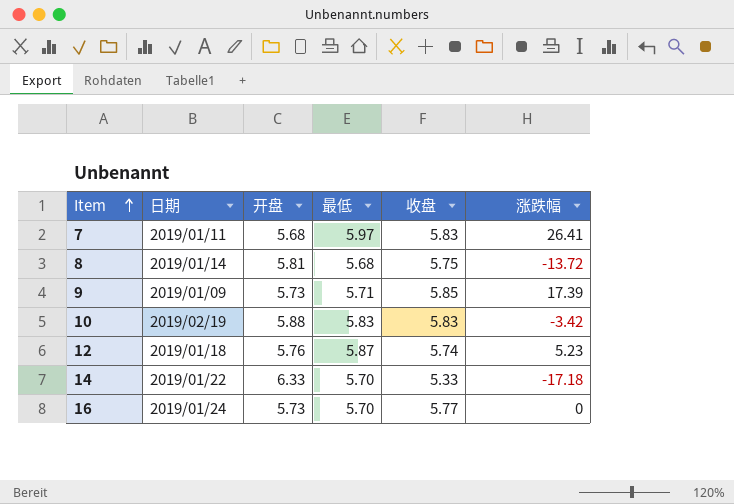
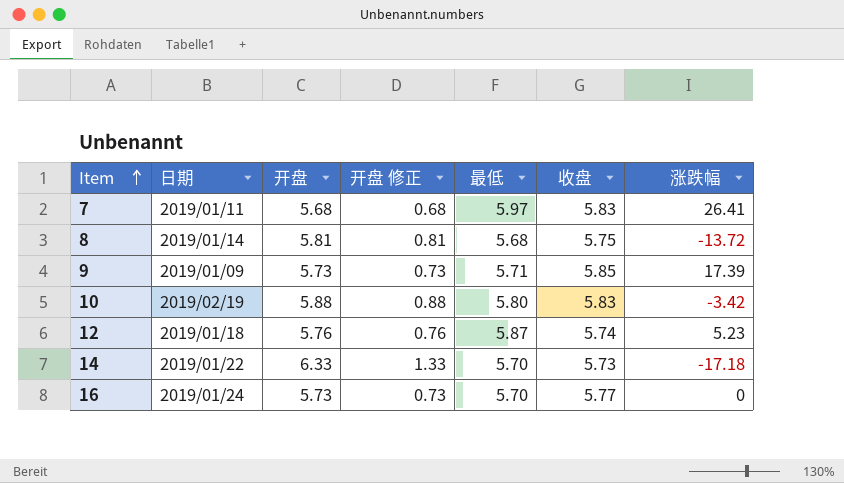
column 开盘 修正 | formula: none -> [开盘] - 5
10 | 最低: 5.83 -> 5.80
14 | 收盘: 5.33 -> 5.73

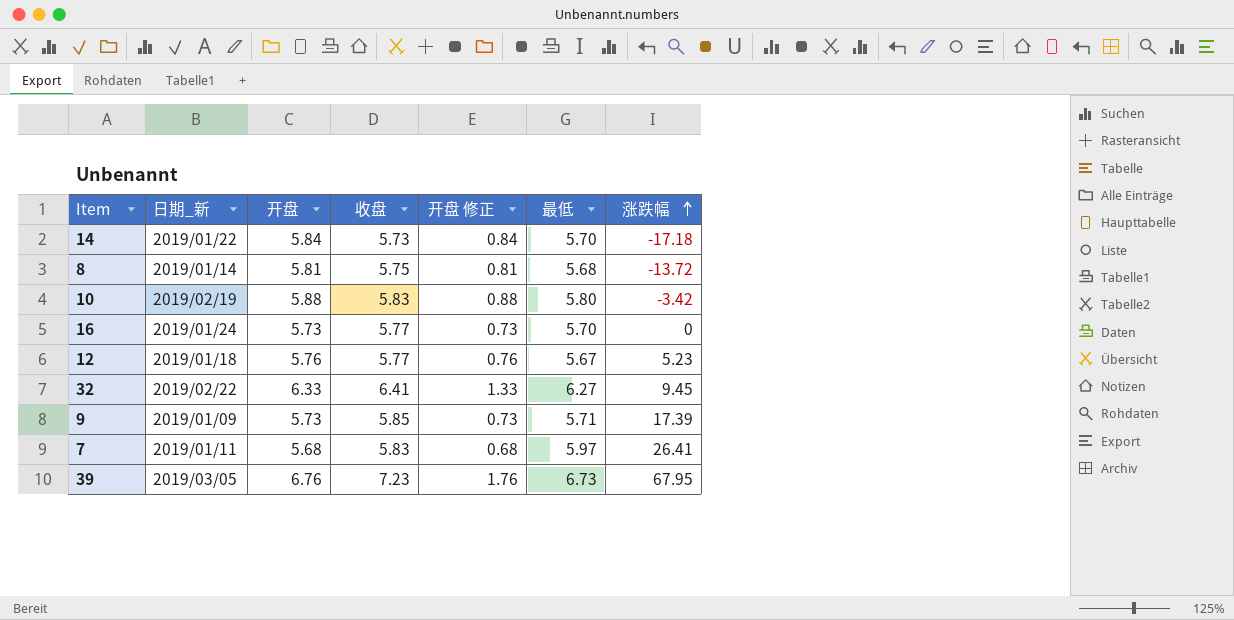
row order: Item ascending -> 涨跌幅 ascending
column name: 日期 -> 日期_新
column 收盘 | position: 6 -> 4
14 | 开盘: 6.33 -> 5.84
14 | 开盘 修正: 1.33 -> 0.84
12 | 收盘: 5.74 -> 5.77
12 | 最低: 5.87 -> 5.67
row 32: none -> 2019/02/22 | 6.33 | 6.41 | 1.33 | 6.27 | 9.45
row 39: none -> 2019/03/05 | 6.76 | 7.23 | 1.76 | 6.73 | 67.95

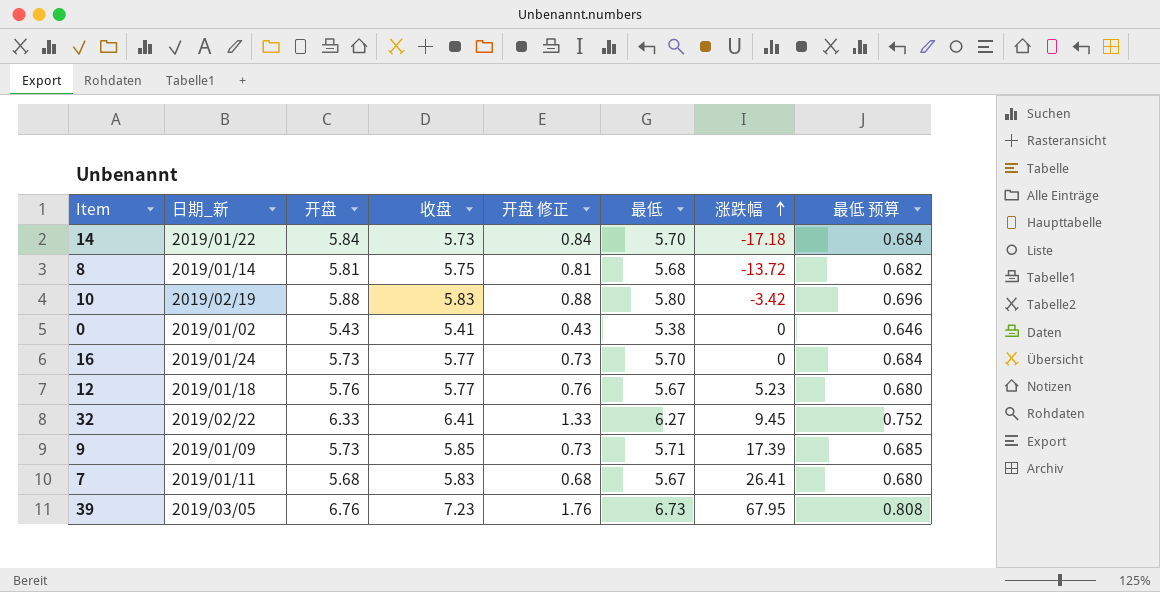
column 最低 预算 | formula: none -> [最低] * 0.12
row 0: none -> 2019/01/02 | 5.43 | 5.41 | 0.43 | 5.38 | 0 | 0.646
7 | 最低: 5.97 -> 5.67

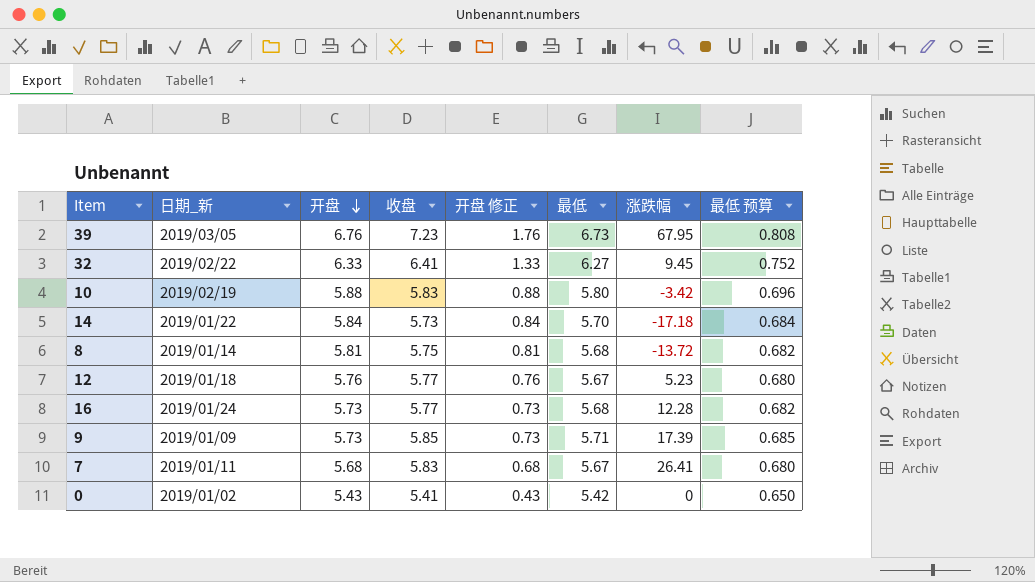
row order: 涨跌幅 ascending -> 开盘 descending
16 | 最低: 5.70 -> 5.68
16 | 涨跌幅: 0 -> 12.28
16 | 最低 预算: 0.684 -> 0.682
0 | 最低: 5.38 -> 5.42
0 | 最低 预算: 0.646 -> 0.650

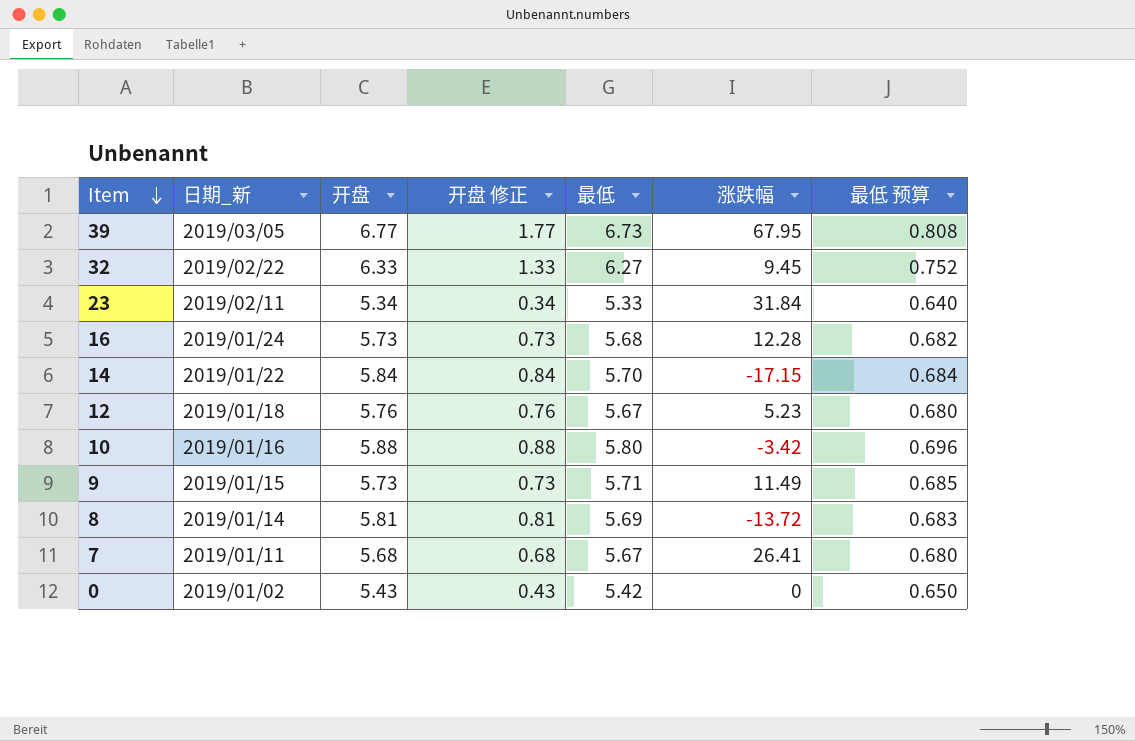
row order: 开盘 descending -> Item descending
column 收盘 | position: 4 -> none
39 | 开盘: 6.76 -> 6.77
39 | 开盘 修正: 1.76 -> 1.77
row 23: none -> 2019/02/11 | 5.34 | 0.34 | 5.33 | 31.84 | 0.640
14 | 涨跌幅: -17.18 -> -17.15
10 | 日期_新: 2019/02/19 -> 2019/01/16
9 | 日期_新: 2019/01/09 -> 2019/01/15
9 | 涨跌幅: 17.39 -> 11.49
8 | 最低: 5.68 -> 5.69
8 | 最低 预算: 0.682 -> 0.683

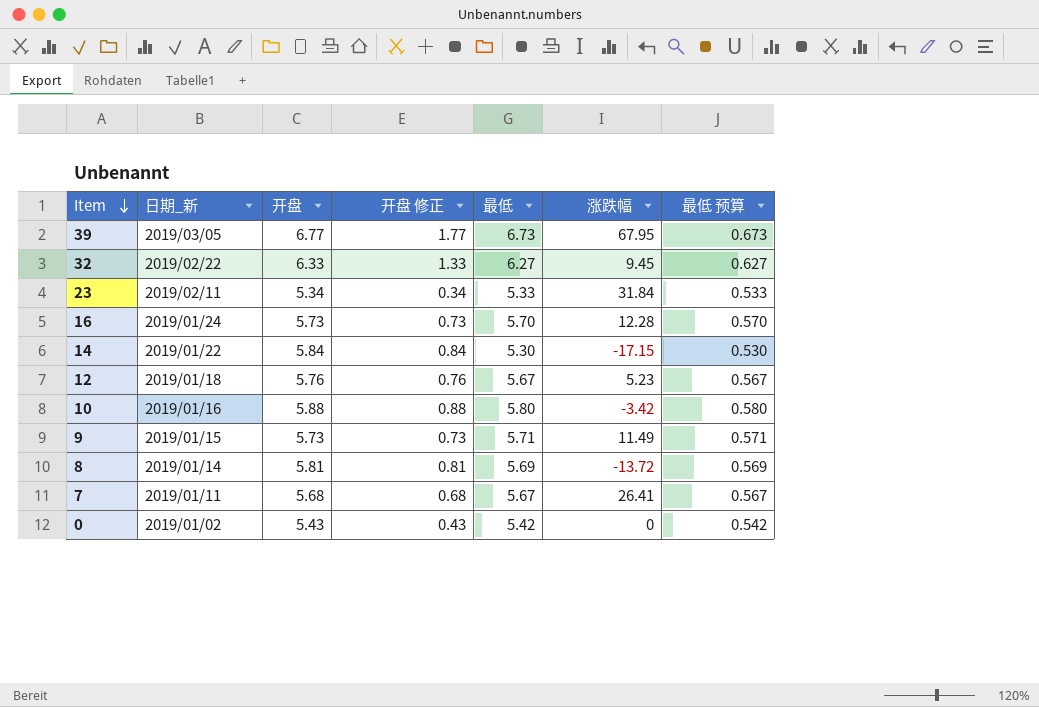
column 最低 预算 | formula: [最低] * 0.12 -> [最低] * 0.1
16 | 最低: 5.68 -> 5.70
14 | 最低: 5.70 -> 5.30

